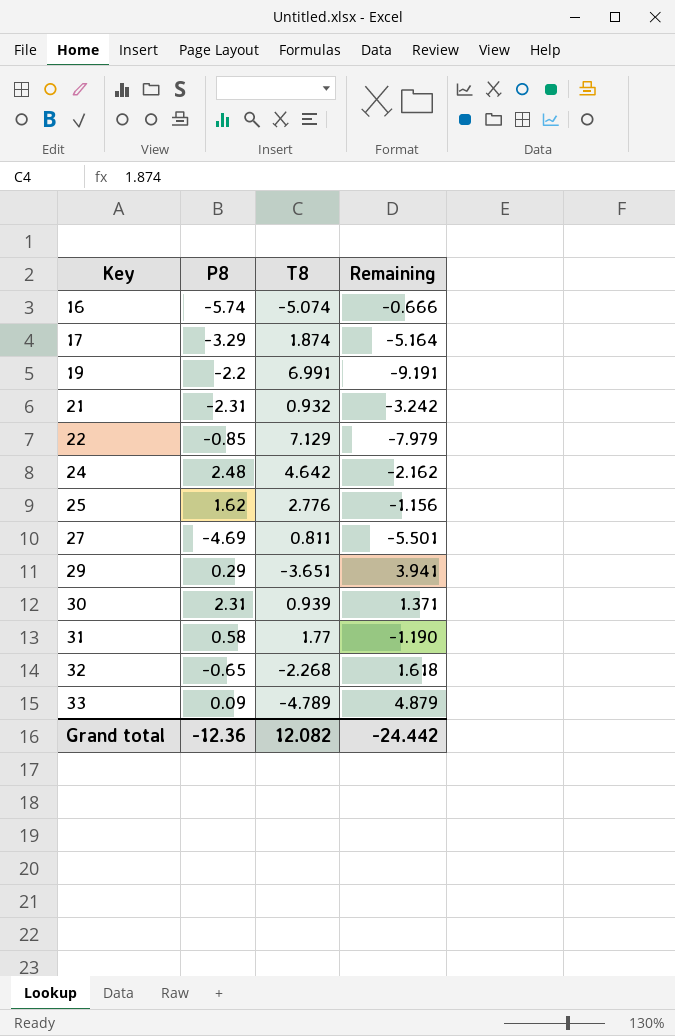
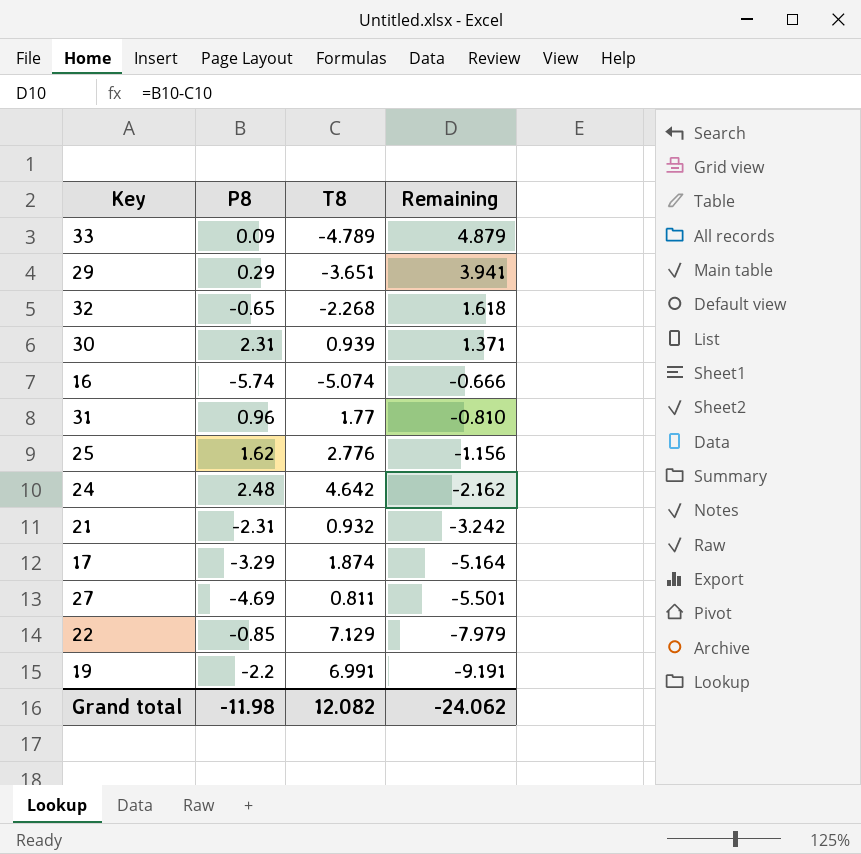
row order: Key ascending -> Remaining descending
31 | P8: 0.58 -> 0.96
31 | Remaining: -1.190 -> -0.810
Grand total | P8: -12.36 -> -11.98
Grand total | Remaining: -24.442 -> -24.062

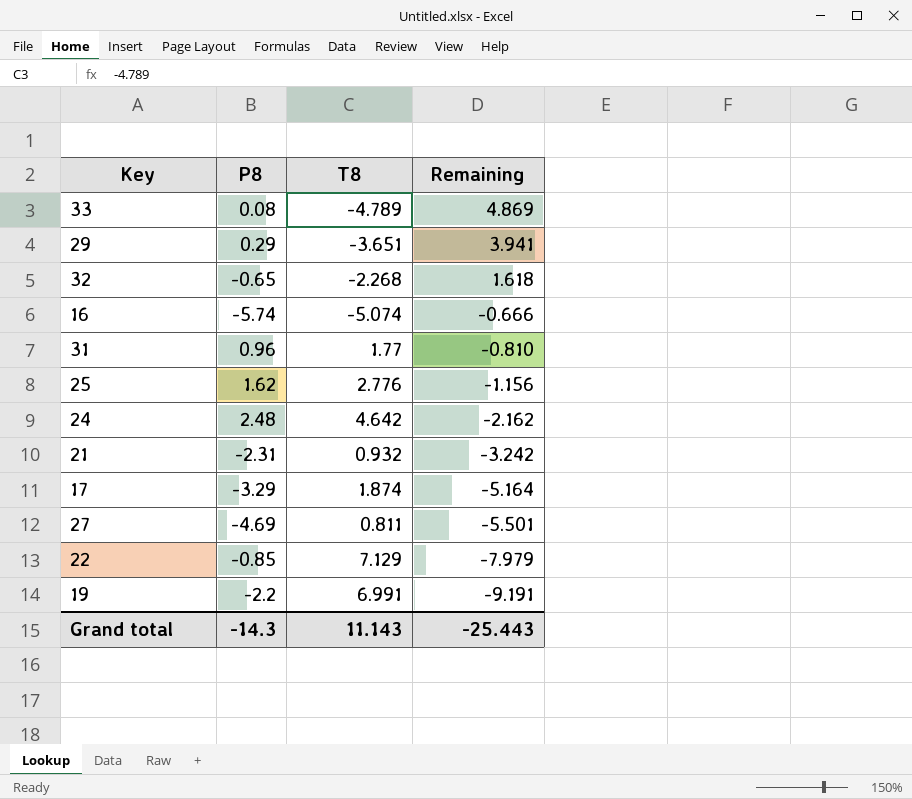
row 30: 2.31 | 0.939 | 1.371 -> none
33 | P8: 0.09 -> 0.08
33 | Remaining: 4.879 -> 4.869
Grand total | P8: -11.98 -> -14.3
Grand total | T8: 12.082 -> 11.143
Grand total | Remaining: -24.062 -> -25.443

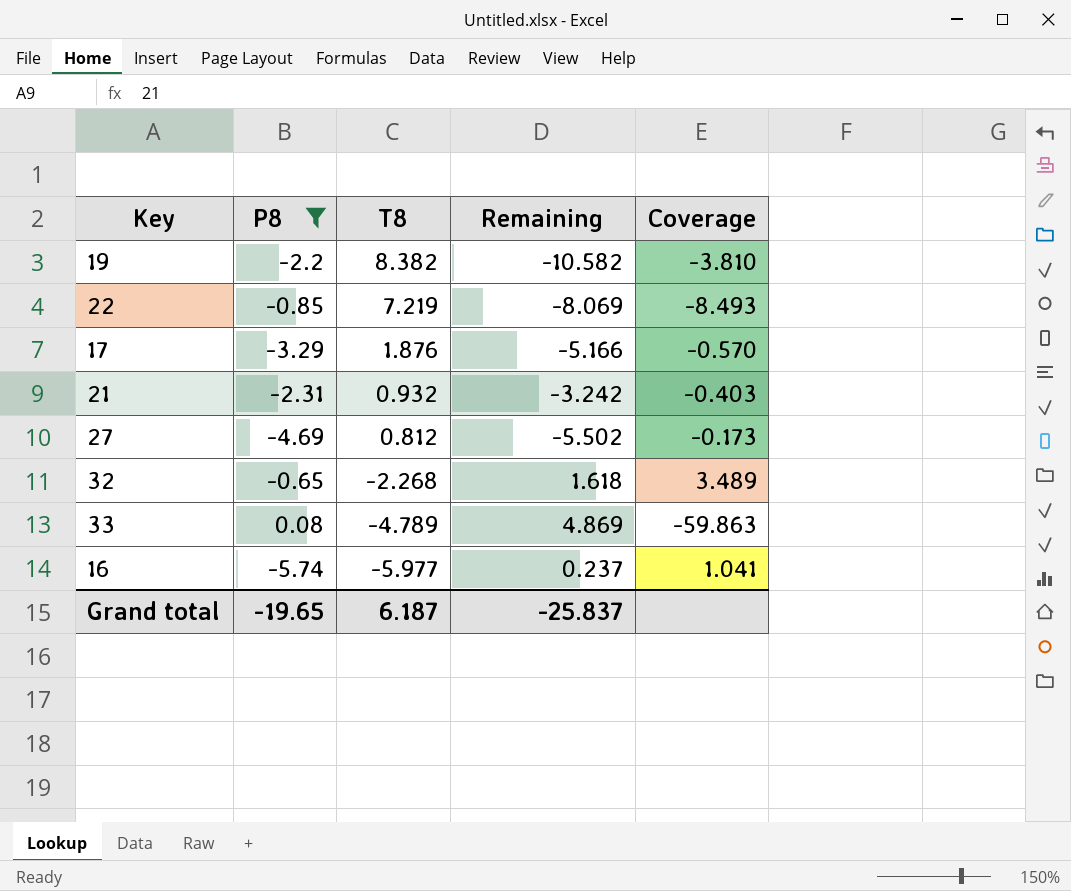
filter: none -> P8 <= 0.08
row order: Remaining descending -> T8 descending
column Coverage | formula: none -> [T8] / [P8]
19 | T8: 6.991 -> 8.382
19 | Remaining: -9.191 -> -10.582
22 | T8: 7.129 -> 7.219
22 | Remaining: -7.979 -> -8.069
17 | T8: 1.874 -> 1.876
17 | Remaining: -5.164 -> -5.166
27 | T8: 0.811 -> 0.812
27 | Remaining: -5.501 -> -5.502
16 | T8: -5.074 -> -5.977
16 | Remaining: -0.666 -> 0.237
Grand total | P8: -14.3 -> -19.65
Grand total | T8: 11.143 -> 6.187
Grand total | Remaining: -25.443 -> -25.837

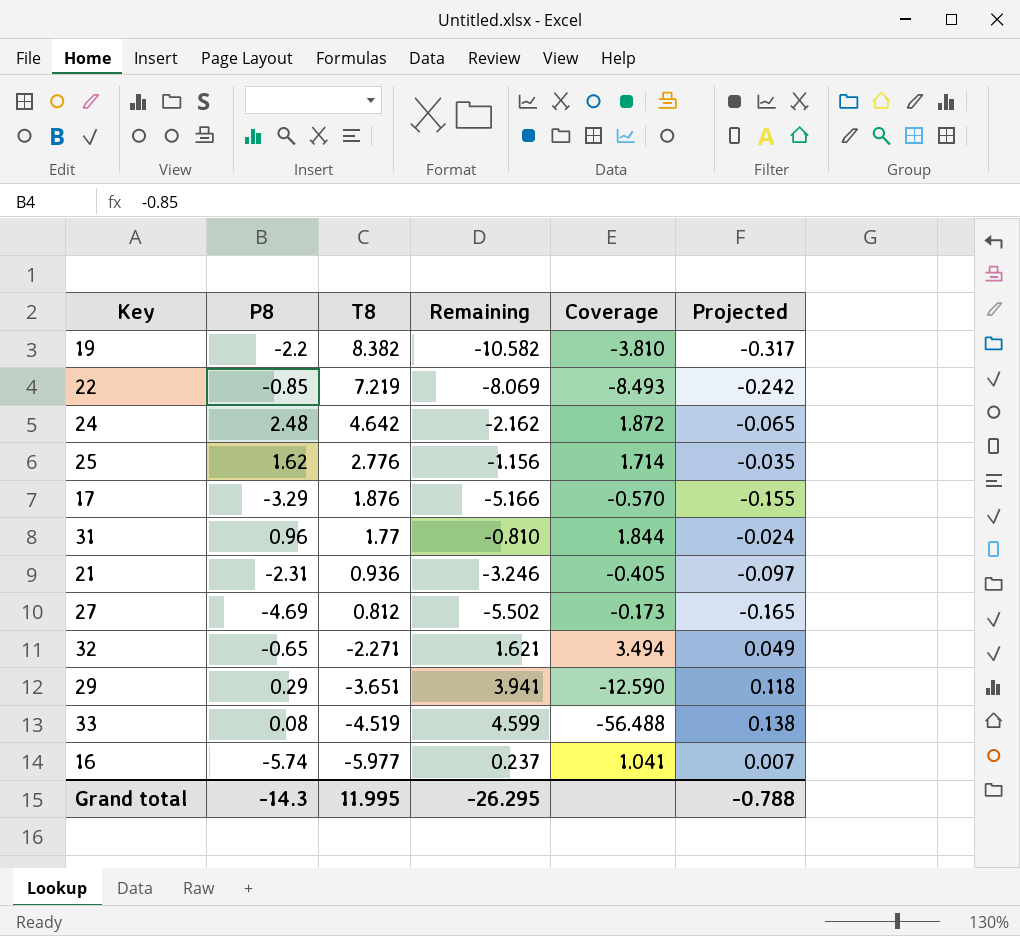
filter: P8 <= 0.08 -> none
column Projected | formula: none -> [Remaining] * 0.03
21 | T8: 0.932 -> 0.936
21 | Remaining: -3.242 -> -3.246
21 | Coverage: -0.403 -> -0.405
32 | T8: -2.268 -> -2.271
32 | Remaining: 1.618 -> 1.621
32 | Coverage: 3.489 -> 3.494
33 | T8: -4.789 -> -4.519
33 | Remaining: 4.869 -> 4.599
33 | Coverage: -59.863 -> -56.488
Grand total | P8: -19.65 -> -14.3
Grand total | T8: 6.187 -> 11.995
Grand total | Remaining: -25.837 -> -26.295

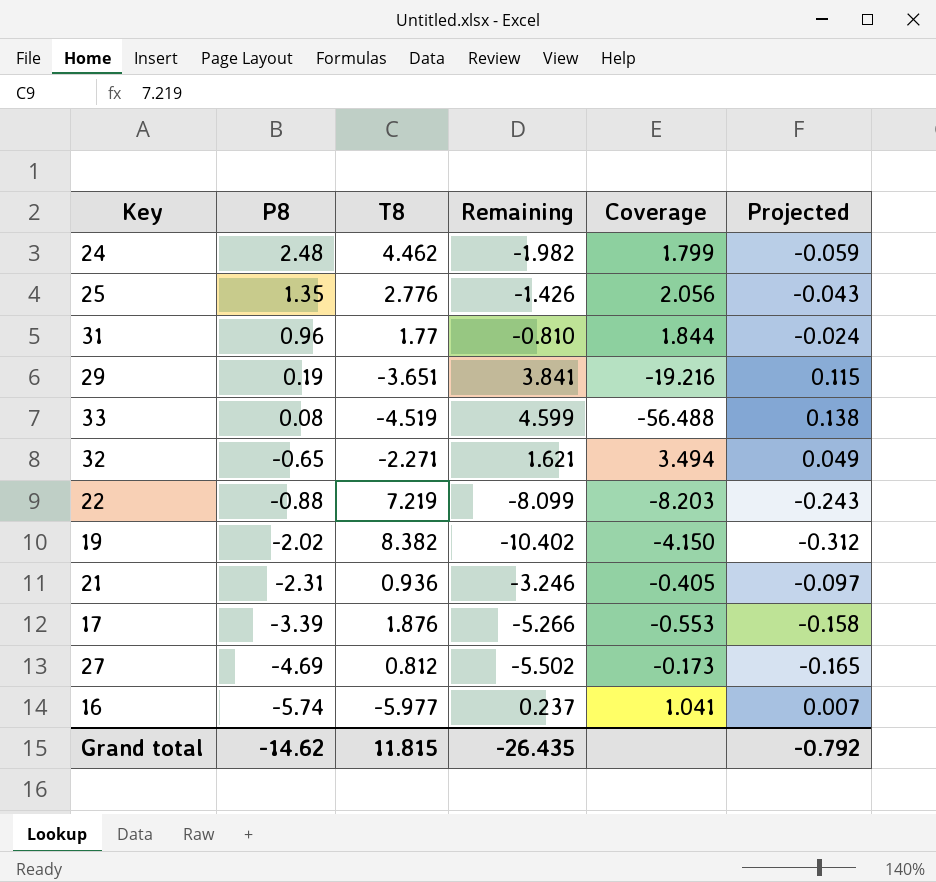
row order: T8 descending -> P8 descending
24 | T8: 4.642 -> 4.462
24 | Remaining: -2.162 -> -1.982
24 | Coverage: 1.872 -> 1.799
24 | Projected: -0.065 -> -0.059
25 | P8: 1.62 -> 1.35
25 | Remaining: -1.156 -> -1.426
25 | Coverage: 1.714 -> 2.056
25 | Projected: -0.035 -> -0.043
29 | P8: 0.29 -> 0.19
29 | Remaining: 3.941 -> 3.841
29 | Coverage: -12.590 -> -19.216
29 | Projected: 0.118 -> 0.115
22 | P8: -0.85 -> -0.88
22 | Remaining: -8.069 -> -8.099
22 | Coverage: -8.493 -> -8.203
22 | Projected: -0.242 -> -0.243
19 | P8: -2.2 -> -2.02
19 | Remaining: -10.582 -> -10.402
19 | Coverage: -3.810 -> -4.150
19 | Projected: -0.317 -> -0.312
17 | P8: -3.29 -> -3.39
17 | Remaining: -5.166 -> -5.266
17 | Coverage: -0.570 -> -0.553
17 | Projected: -0.155 -> -0.158
Grand total | P8: -14.3 -> -14.62
Grand total | T8: 11.995 -> 11.815
Grand total | Remaining: -26.295 -> -26.435
Grand total | Projected: -0.788 -> -0.792

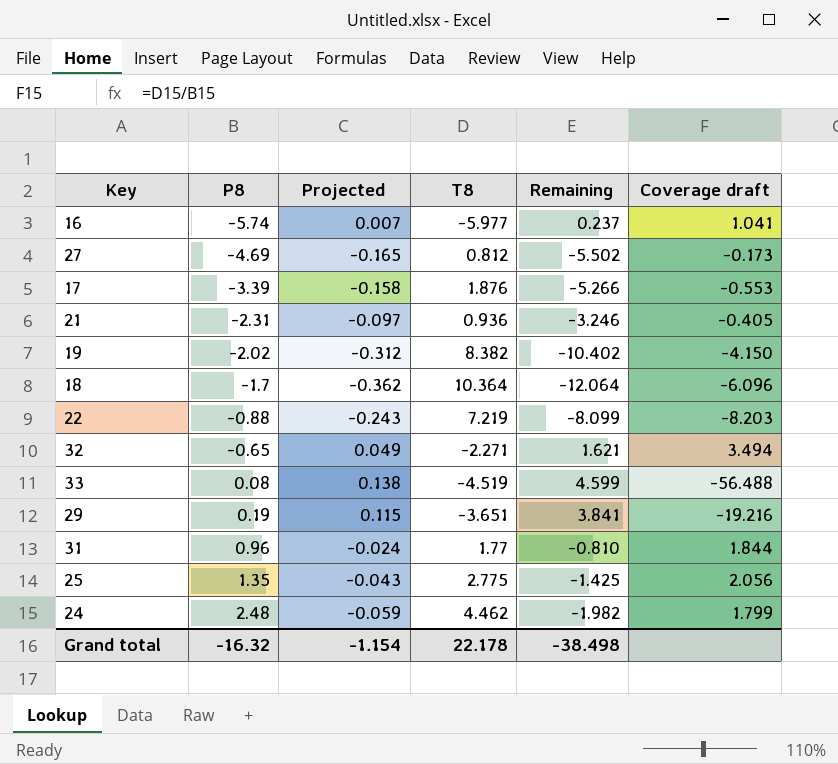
row order: P8 descending -> P8 ascending
column Projected | position: 6 -> 3
column name: Coverage -> Coverage draft
row 18: none -> -1.7 | -0.362 | 10.364 | -12.064 | -6.096
25 | T8: 2.776 -> 2.775
25 | Remaining: -1.426 -> -1.425
Grand total | P8: -14.62 -> -16.32
Grand total | Projected: -0.792 -> -1.154
Grand total | T8: 11.815 -> 22.178
Grand total | Remaining: -26.435 -> -38.498

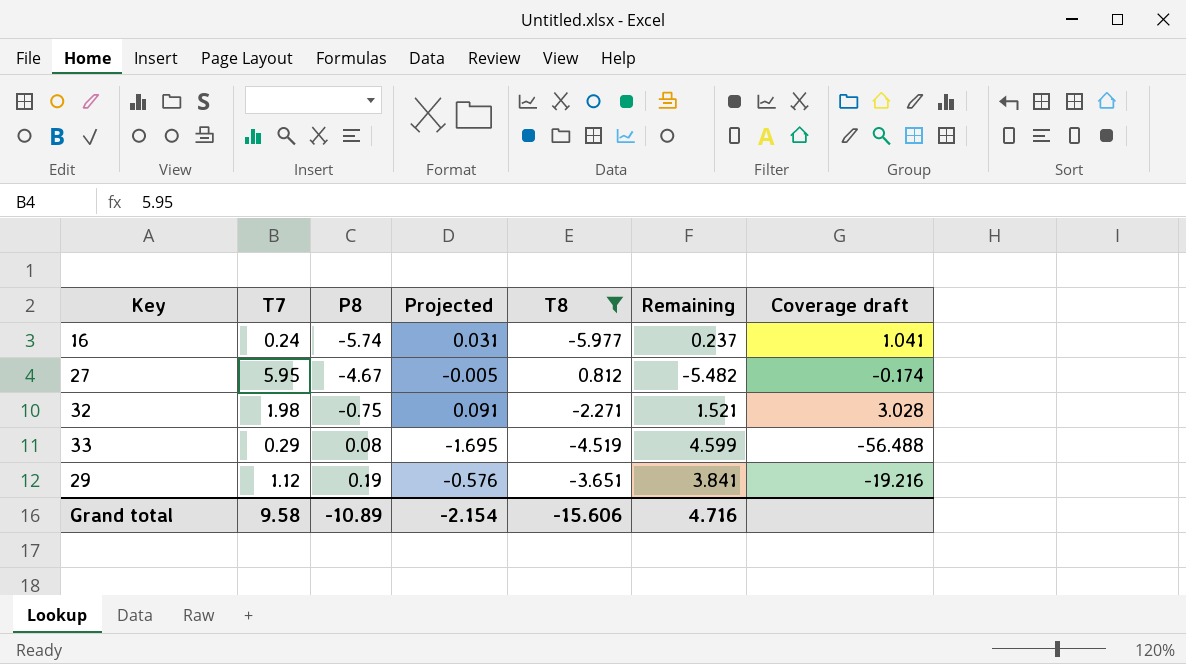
filter: none -> T8 <= 0.812
column T7 | position: none -> 2
column Projected | formula: [Remaining] * 0.03 -> [Coverage draft] * 0.03
27 | P8: -4.69 -> -4.67
27 | Remaining: -5.502 -> -5.482
27 | Coverage draft: -0.173 -> -0.174
32 | P8: -0.65 -> -0.75
32 | Remaining: 1.621 -> 1.521
32 | Coverage draft: 3.494 -> 3.028
Grand total | P8: -16.32 -> -10.89
Grand total | Projected: -1.154 -> -2.154
Grand total | T8: 22.178 -> -15.606
Grand total | Remaining: -38.498 -> 4.716

